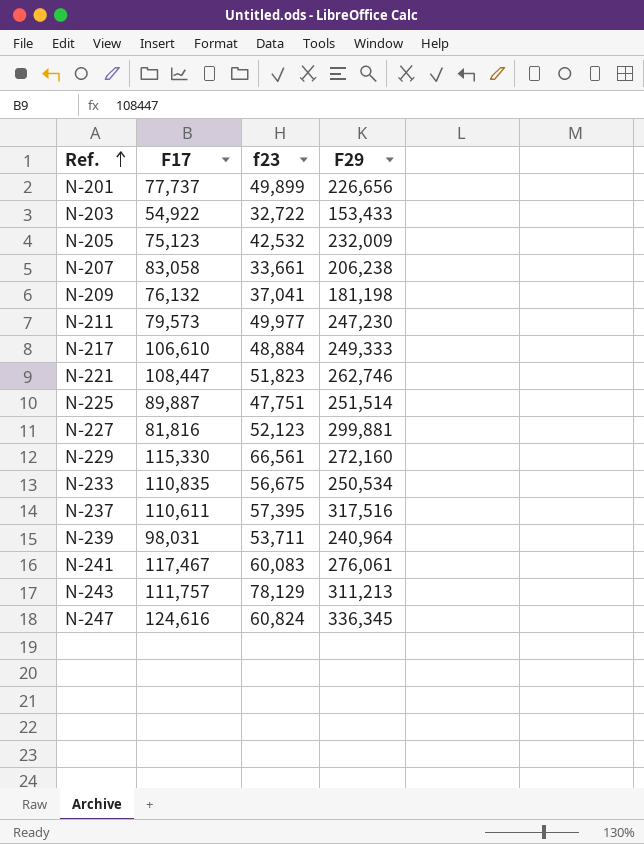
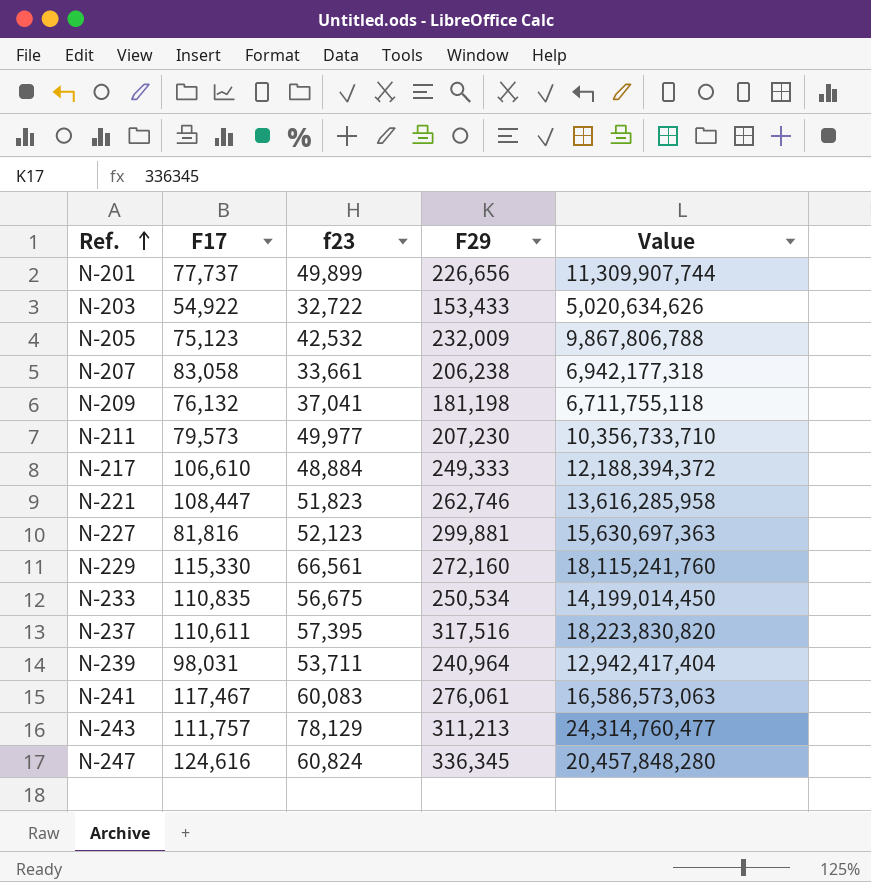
column Value | formula: none -> [f23] * [F29]
row N-225: 89,887 | 47,751 | 251,514 -> none
N-211 | F29: 247,230 -> 207,230

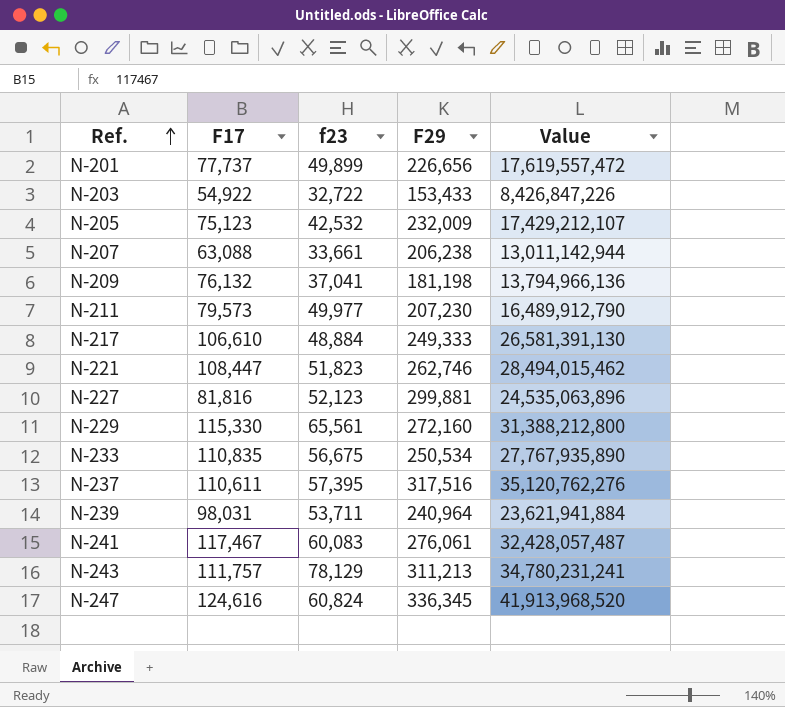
column Value | formula: [f23] * [F29] -> [F17] * [F29]
N-207 | F17: 83,058 -> 63,088
N-229 | f23: 66,561 -> 65,561

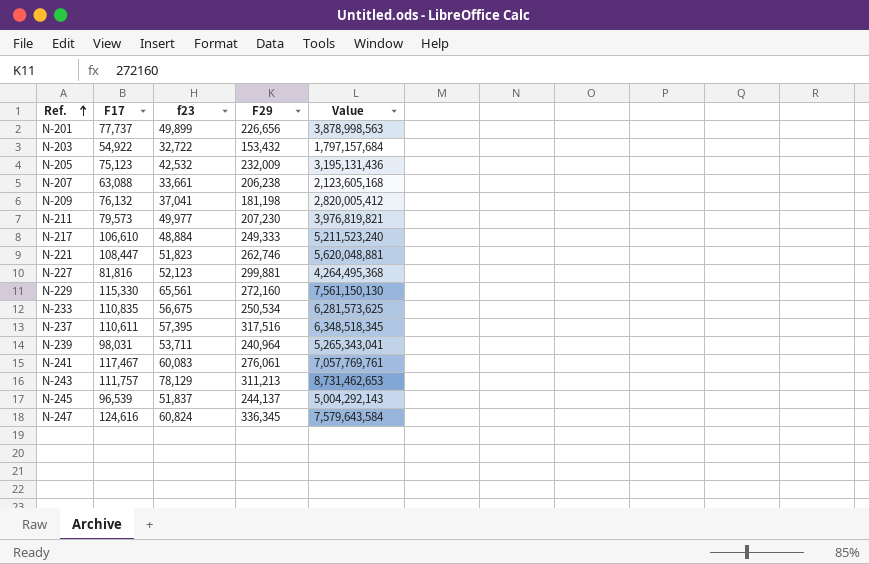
column Value | formula: [F17] * [F29] -> [F17] * [f23]
N-203 | F29: 153,433 -> 153,432
row N-245: none -> 96,539 | 51,837 | 244,137 | 5,004,292,143

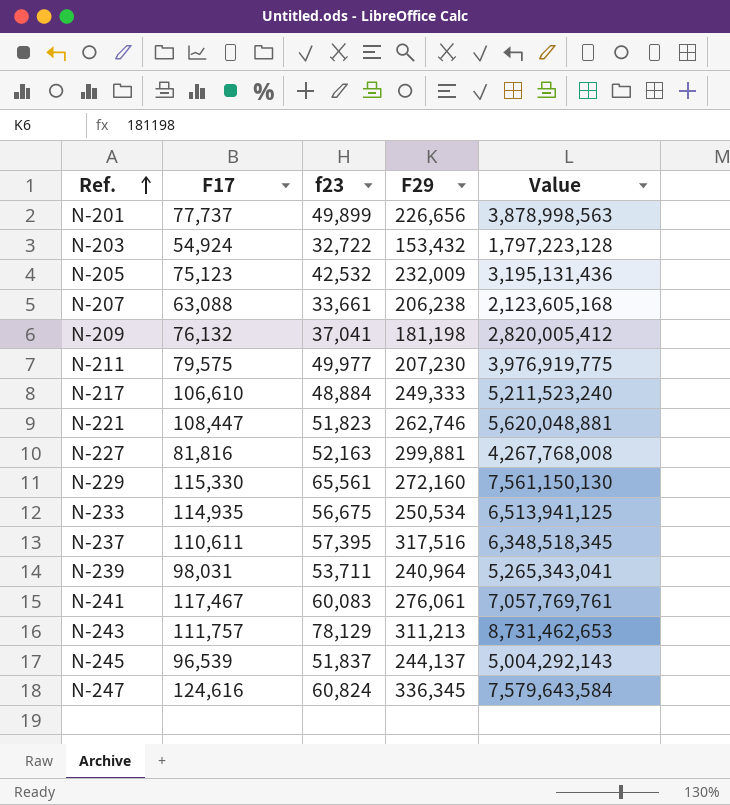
N-203 | F17: 54,922 -> 54,924
N-203 | Value: 1,797,157,684 -> 1,797,223,128
N-211 | F17: 79,573 -> 79,575
N-211 | Value: 3,976,819,821 -> 3,976,919,775
N-227 | f23: 52,123 -> 52,163
N-227 | Value: 4,264,495,368 -> 4,267,768,008
N-233 | F17: 110,835 -> 114,935
N-233 | Value: 6,281,573,625 -> 6,513,941,125

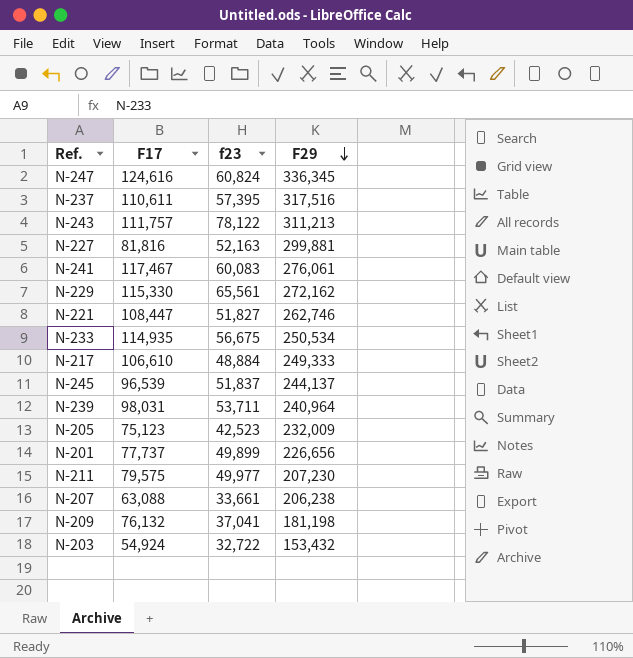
row order: Ref. ascending -> F29 descending
column Value | formula: [F17] * [f23] -> none
N-243 | f23: 78,129 -> 78,122
N-229 | F29: 272,160 -> 272,162
N-221 | f23: 51,823 -> 51,827
N-205 | f23: 42,532 -> 42,523

